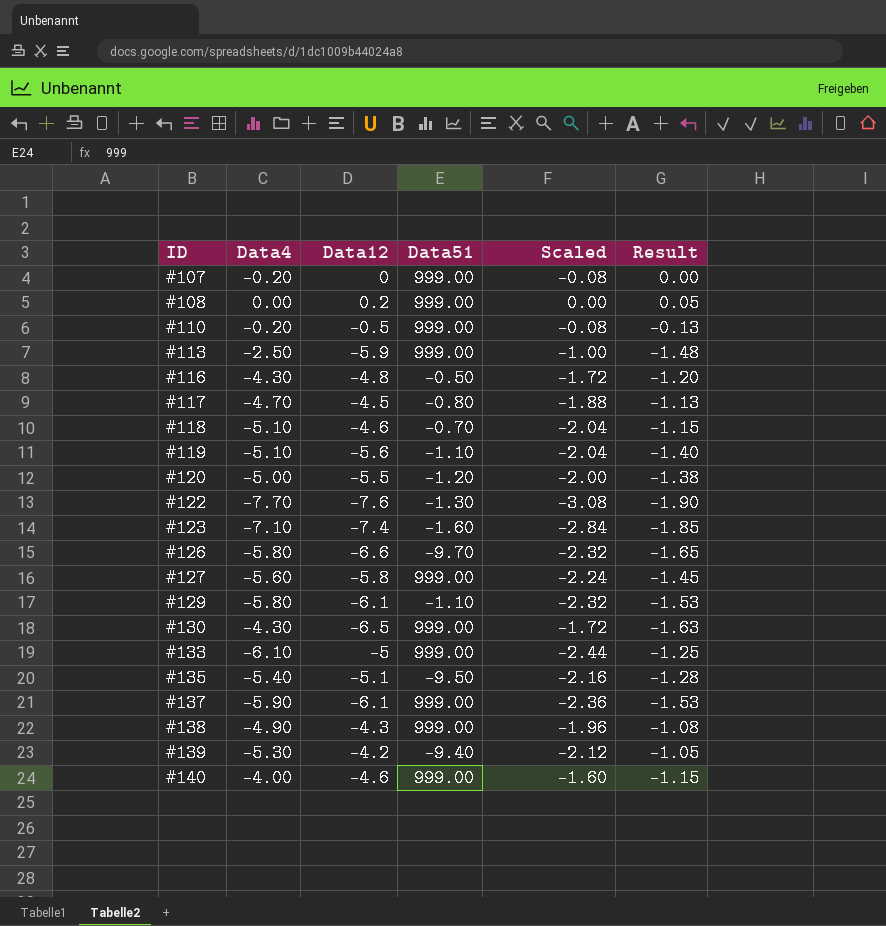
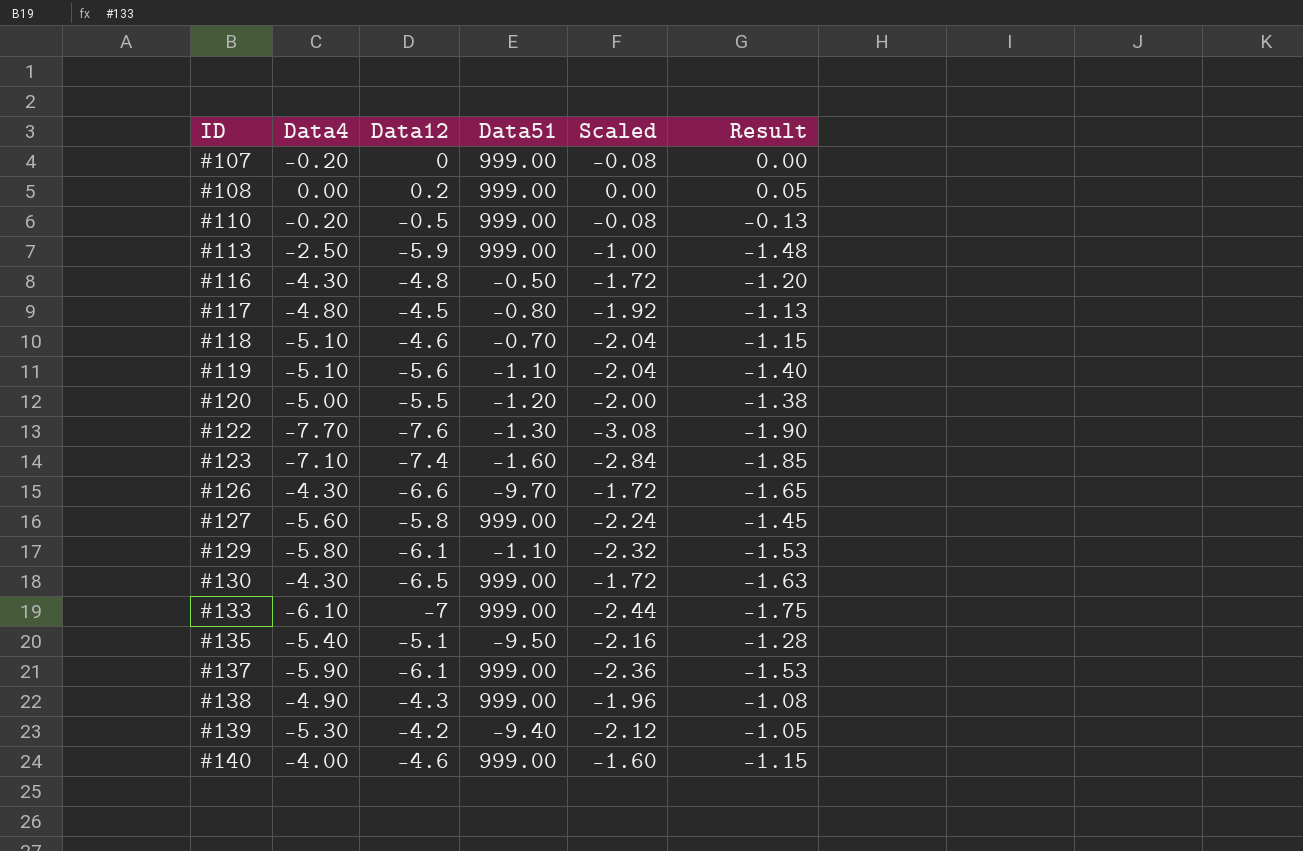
#117 | Data4: -4.70 -> -4.80
#117 | Scaled: -1.88 -> -1.92
#126 | Data4: -5.80 -> -4.30
#126 | Scaled: -2.32 -> -1.72
#133 | Data12: -5 -> -7
#133 | Result: -1.25 -> -1.75

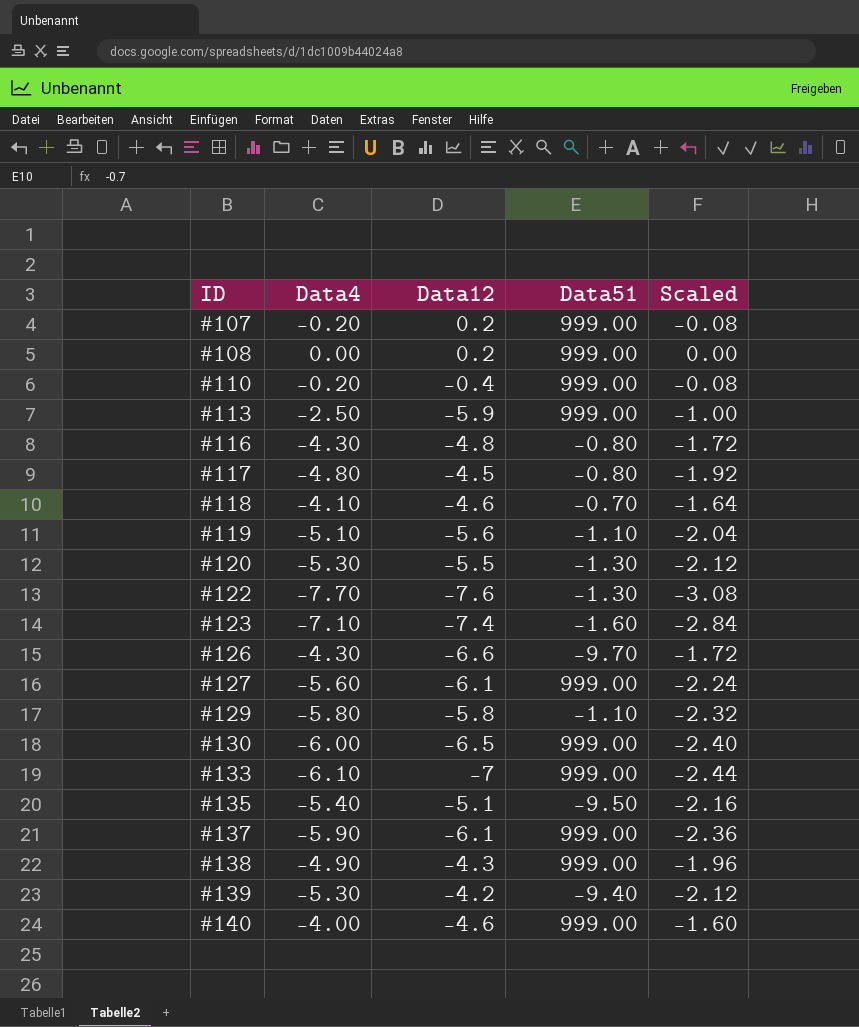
column Result | formula: [Data12] * 0.25 -> none
#107 | Data12: 0 -> 0.2
#110 | Data12: -0.5 -> -0.4
#116 | Data51: -0.50 -> -0.80
#118 | Data4: -5.10 -> -4.10
#118 | Scaled: -2.04 -> -1.64
#120 | Data4: -5.00 -> -5.30
#120 | Data51: -1.20 -> -1.30
#120 | Scaled: -2.00 -> -2.12
#127 | Data12: -5.8 -> -6.1
#129 | Data12: -6.1 -> -5.8
#130 | Data4: -4.30 -> -6.00
#130 | Scaled: -1.72 -> -2.40

